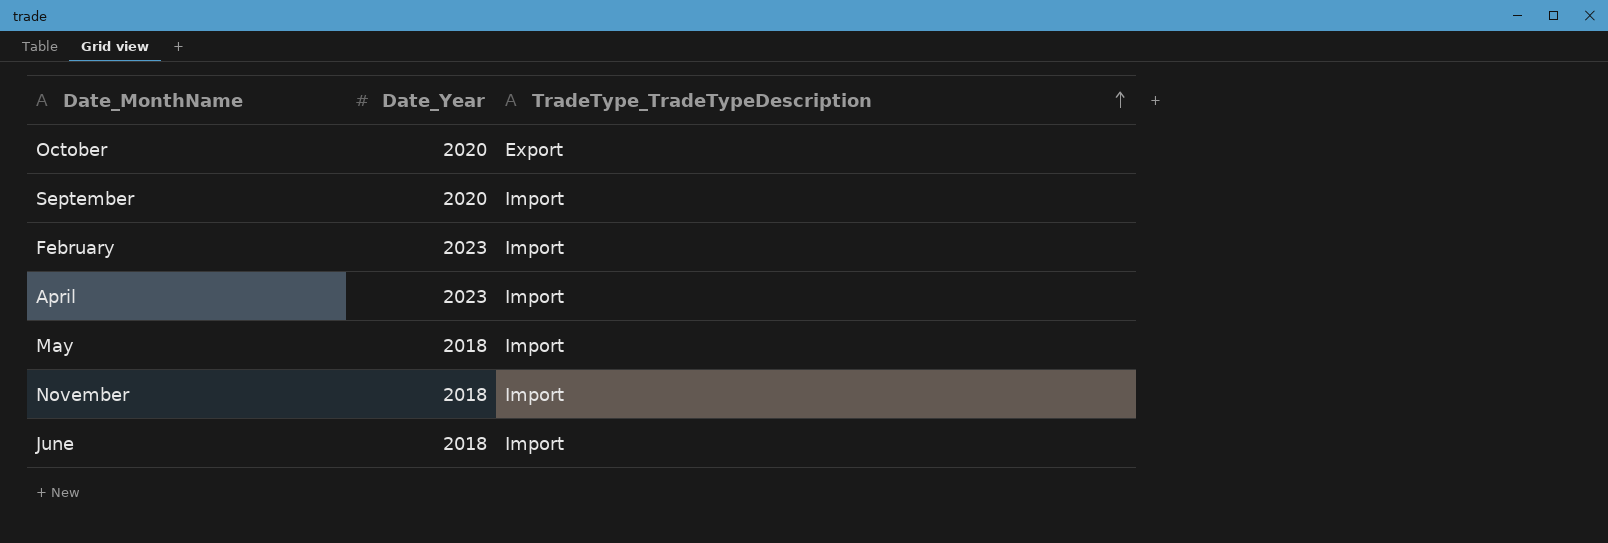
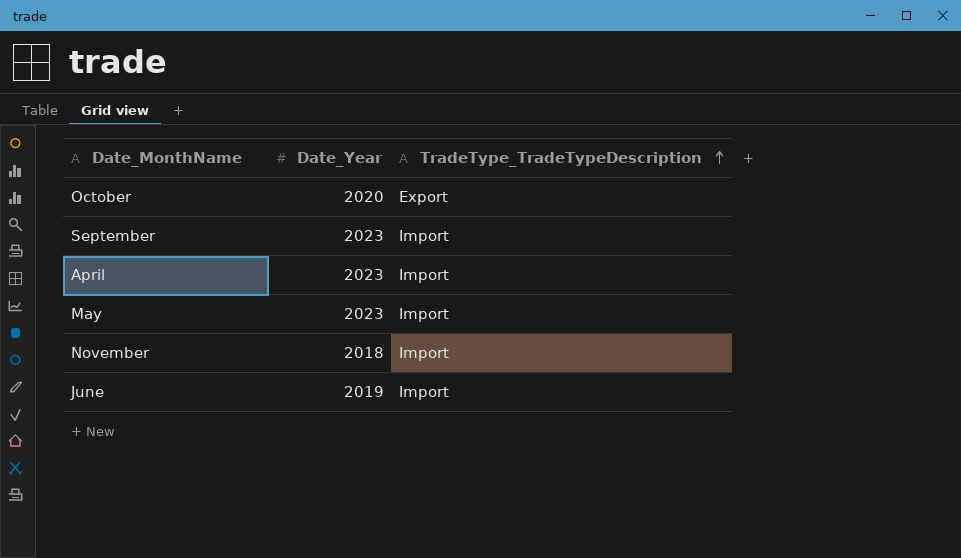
row February: 2023 | Import -> none
September | Date_Year: 2020 -> 2023
May | Date_Year: 2018 -> 2023
June | Date_Year: 2018 -> 2019

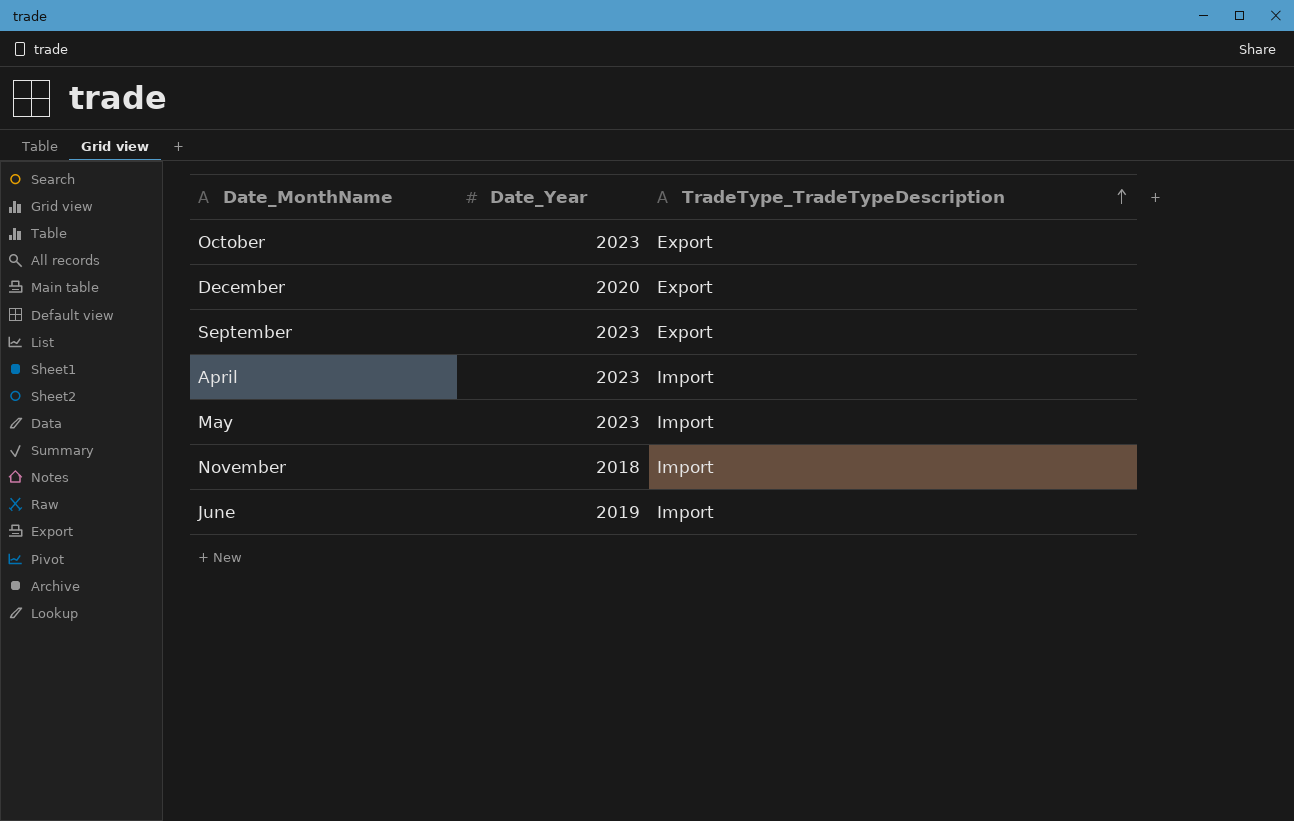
October | Date_Year: 2020 -> 2023
row December: none -> 2020 | Export
September | TradeType_TradeTypeDescription: Import -> Export

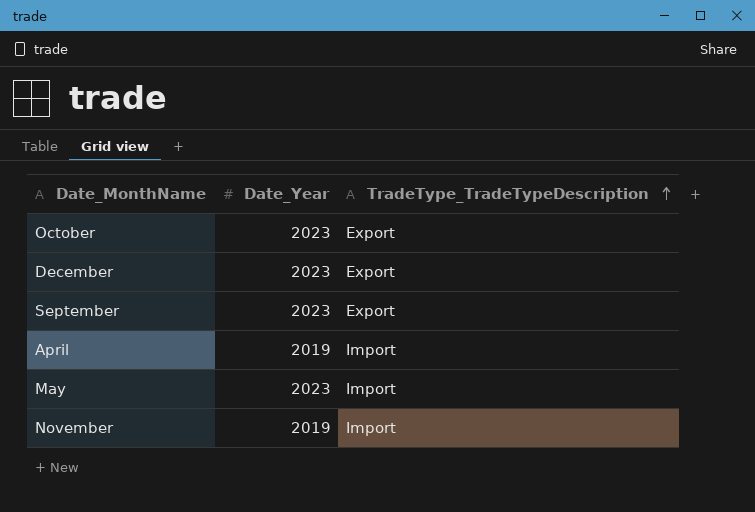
row June: 2019 | Import -> none
December | Date_Year: 2020 -> 2023
April | Date_Year: 2023 -> 2019
November | Date_Year: 2018 -> 2019

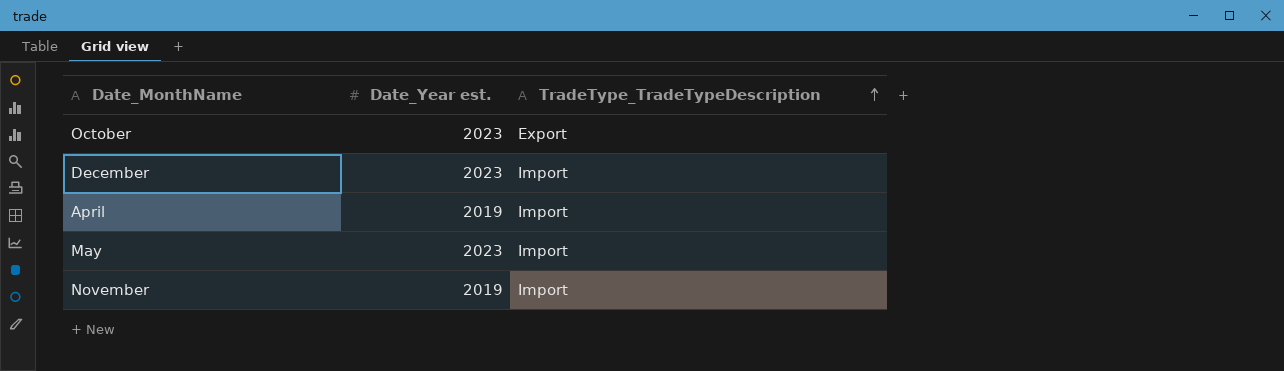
column name: Date_Year -> Date_Year est.
row September: 2023 | Export -> none
December | TradeType_TradeTypeDescription: Export -> Import

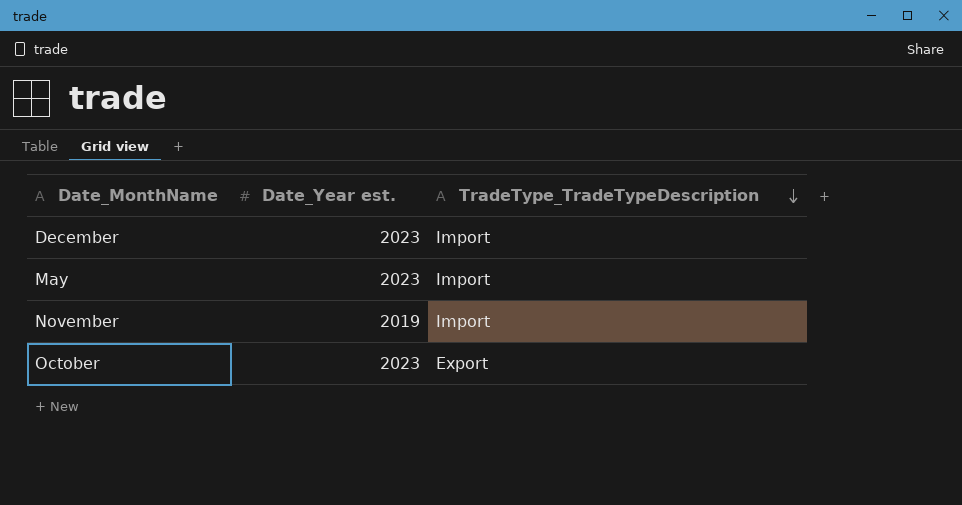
row order: TradeType_TradeTypeDescription ascending -> TradeType_TradeTypeDescription descending
row April: 2019 | Import -> none

